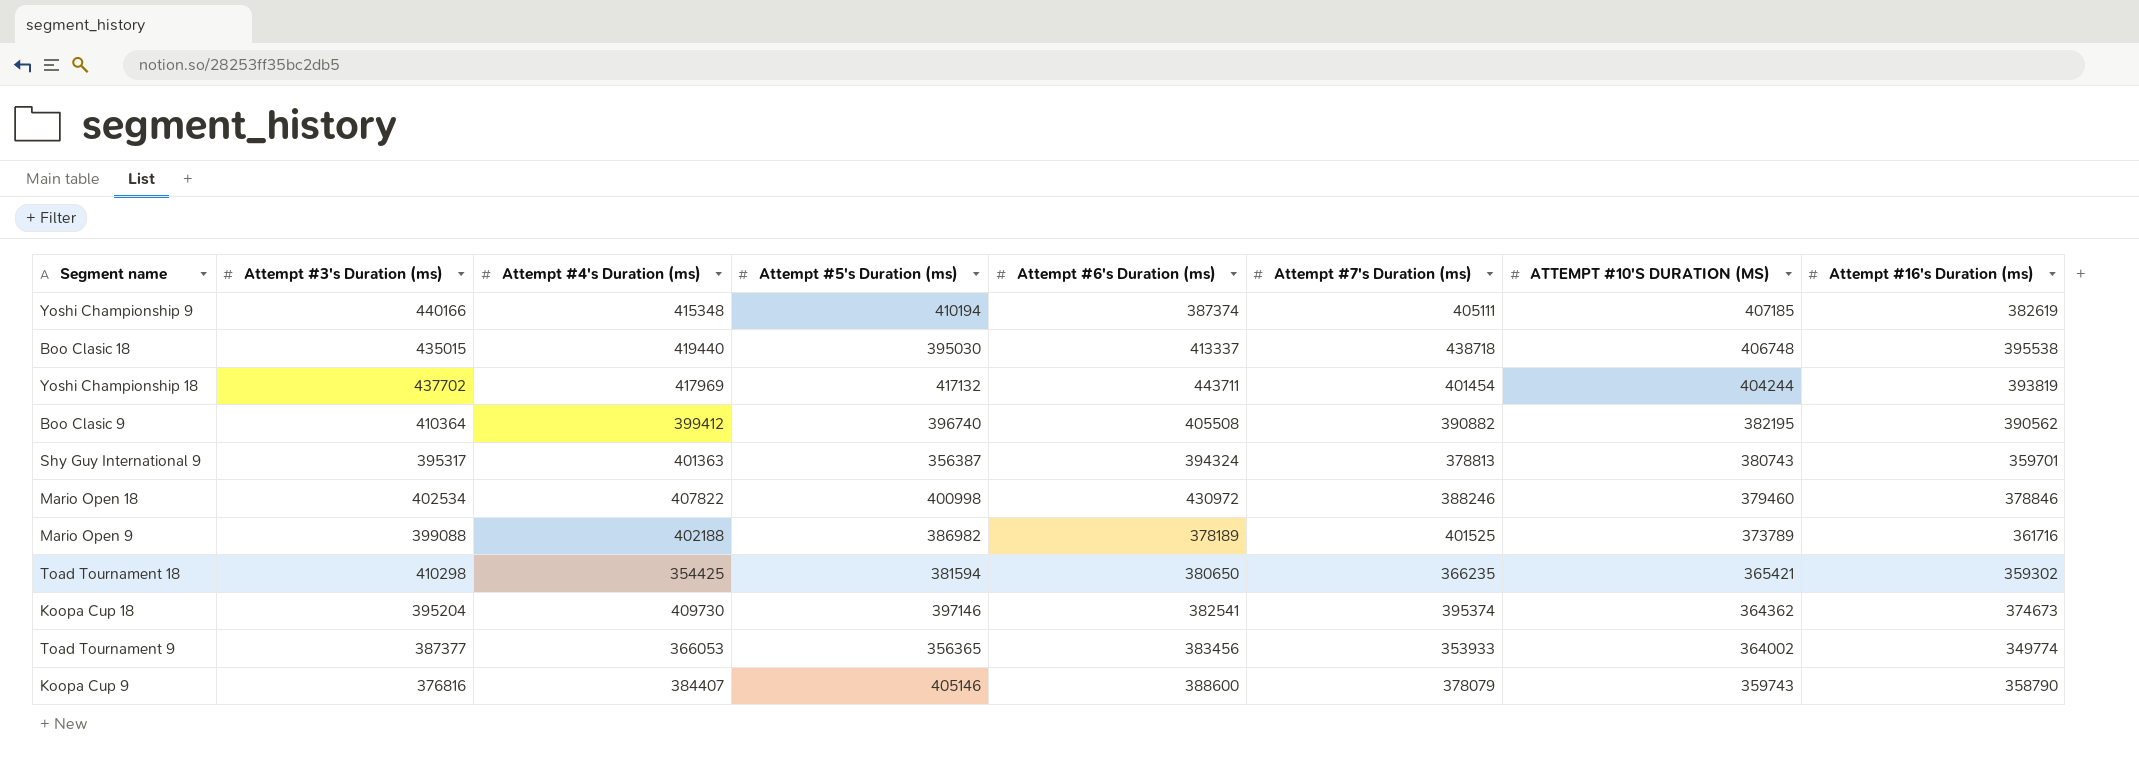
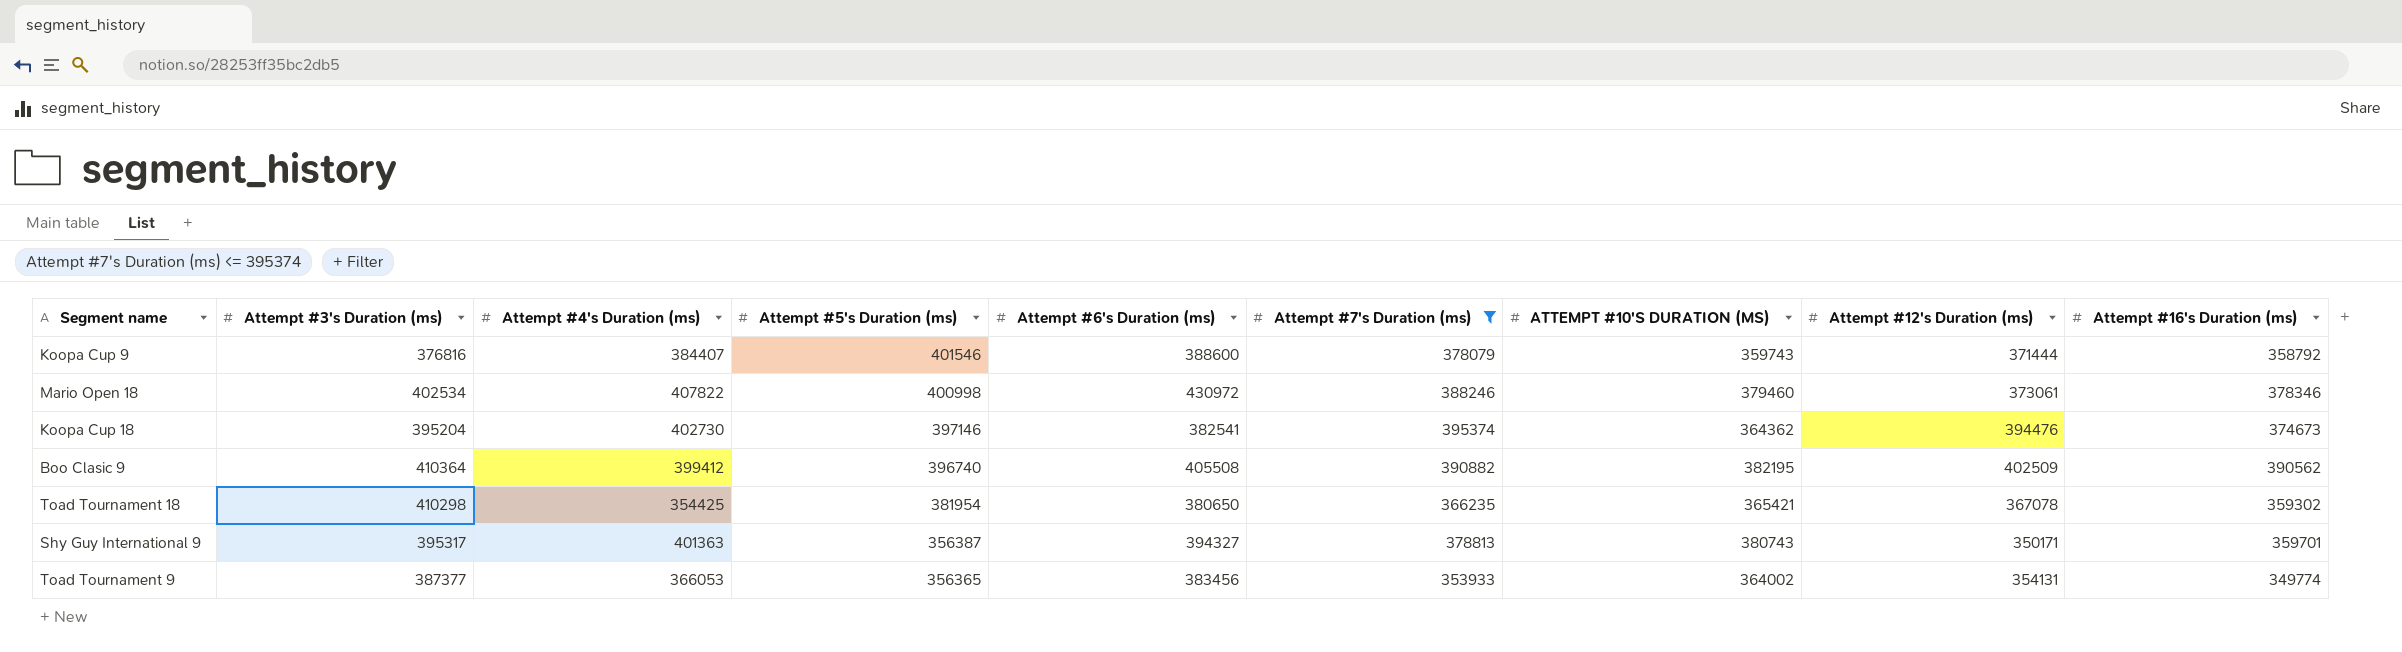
filter: none -> Attempt #7's Duration (ms) <= 395374
row order: ATTEMPT #10'S DURATION (MS) descending -> Attempt #5's Duration (ms) descending
column Attempt #12's Duration (ms) | position: none -> 8
Koopa Cup 9 | Attempt #5's Duration (ms): 405146 -> 401546
Koopa Cup 9 | Attempt #16's Duration (ms): 358790 -> 358792
Mario Open 18 | Attempt #16's Duration (ms): 378846 -> 378346
Koopa Cup 18 | Attempt #4's Duration (ms): 409730 -> 402730
Toad Tournament 18 | Attempt #5's Duration (ms): 381594 -> 381954
Shy Guy International 9 | Attempt #6's Duration (ms): 394324 -> 394327

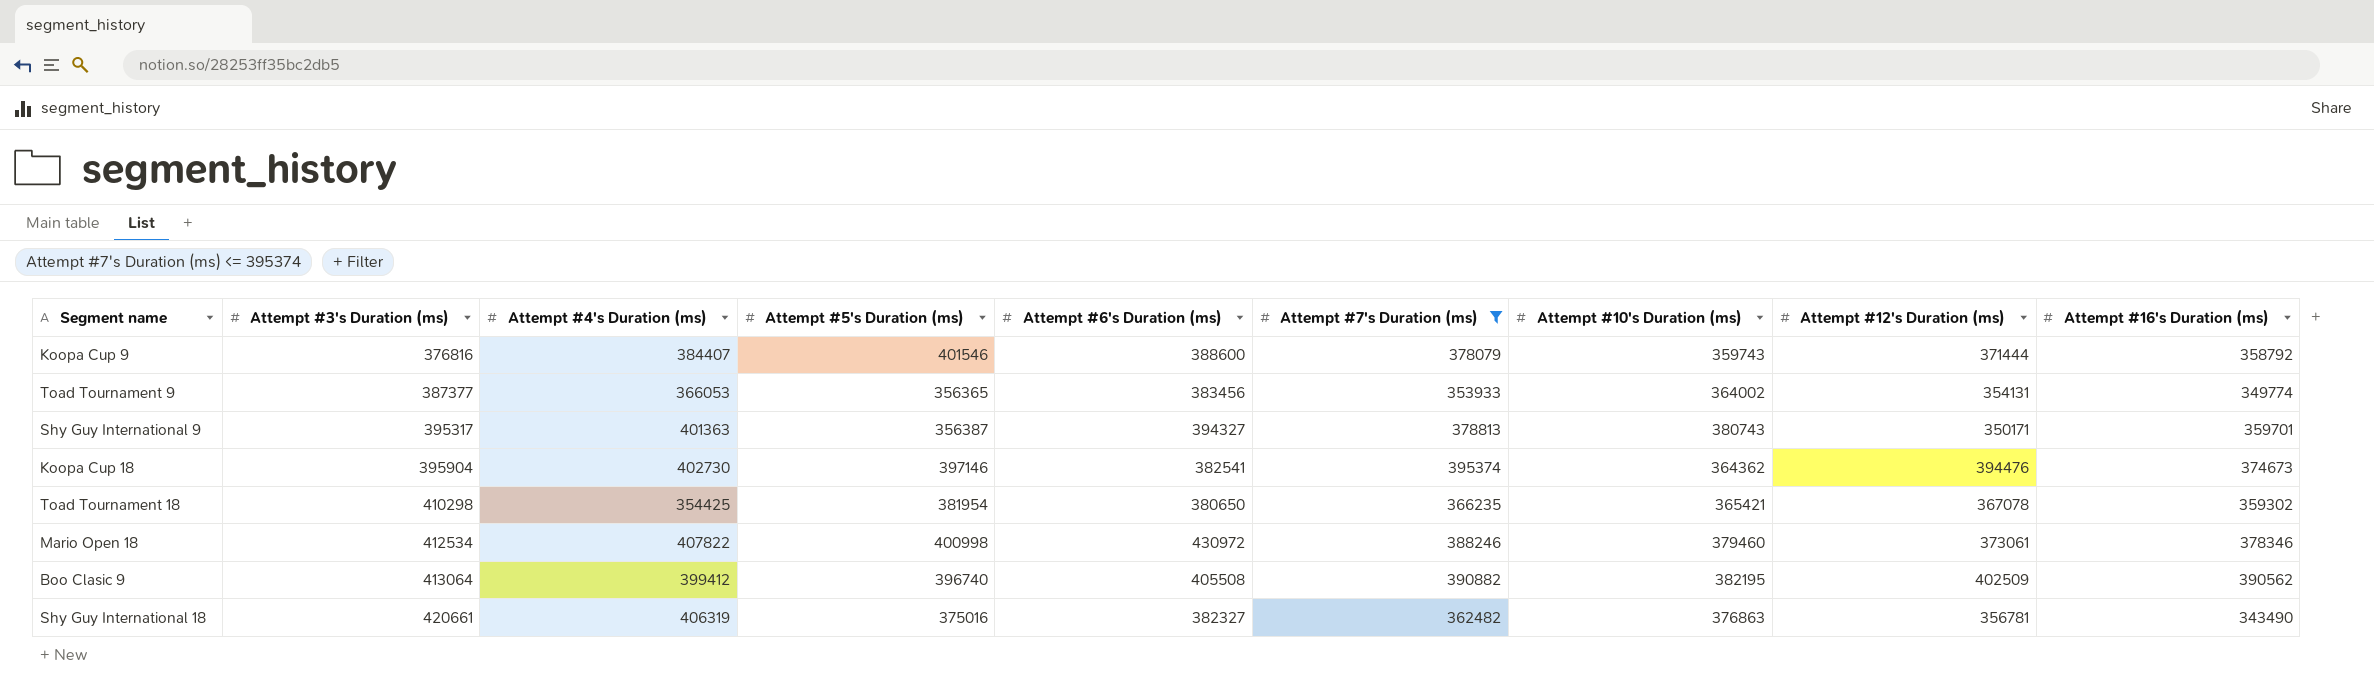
row order: Attempt #5's Duration (ms) descending -> Attempt #3's Duration (ms) ascending
column name: ATTEMPT #10'S DURATION (MS) -> Attempt #10's Duration (ms)
Koopa Cup 18 | Attempt #3's Duration (ms): 395204 -> 395904
Mario Open 18 | Attempt #3's Duration (ms): 402534 -> 412534
Boo Clasic 9 | Attempt #3's Duration (ms): 410364 -> 413064
row Shy Guy International 18: none -> 420661 | 406319 | 375016 | 382327 | 362482 | 376863 | 356781 | 343490

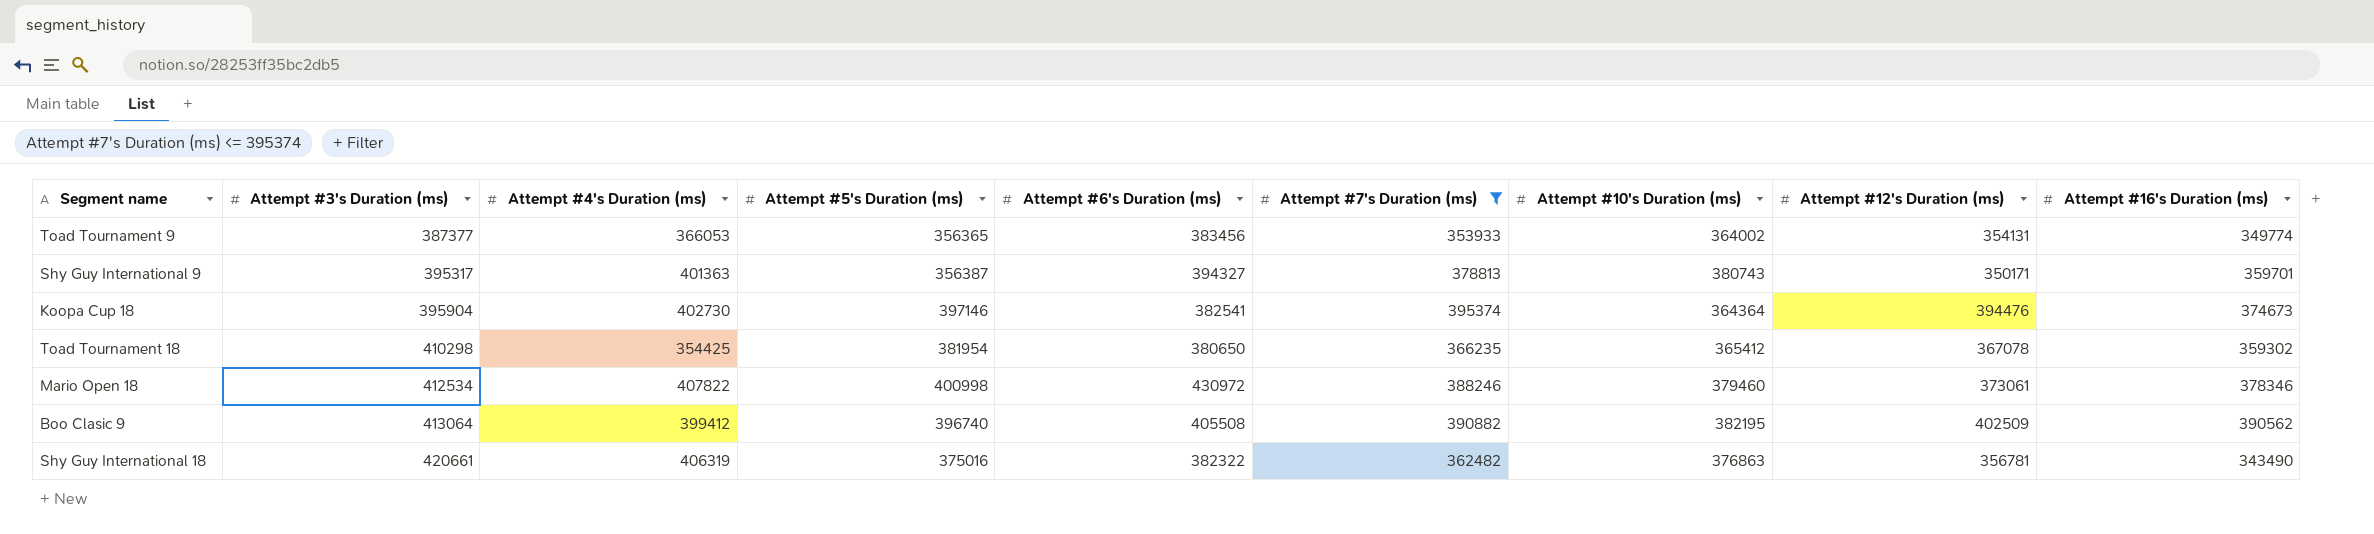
row Koopa Cup 9: 376816 | 384407 | 401546 | 388600 | 378079 | 359743 | 371444 | 358792 -> none
Koopa Cup 18 | Attempt #10's Duration (ms): 364362 -> 364364
Toad Tournament 18 | Attempt #10's Duration (ms): 365421 -> 365412
Shy Guy International 18 | Attempt #6's Duration (ms): 382327 -> 382322

